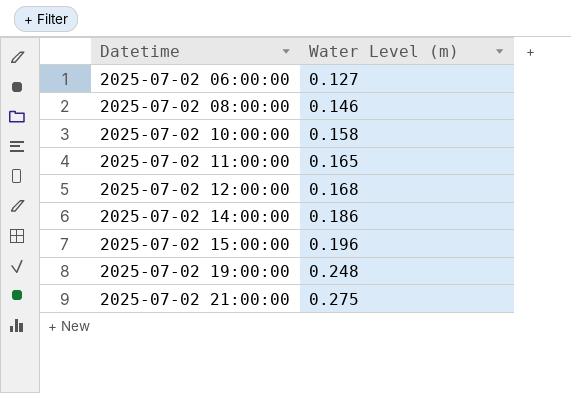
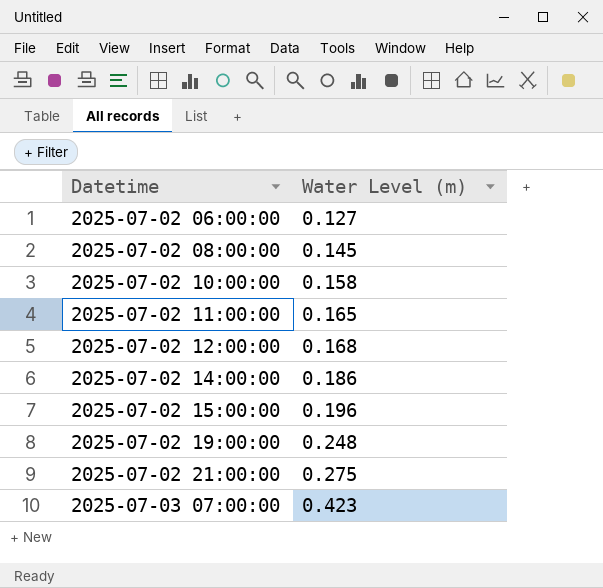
2025-07-02 08:00:00 | Water Level (m): 0.146 -> 0.145
row 2025-07-03 07:00:00: none -> 0.423

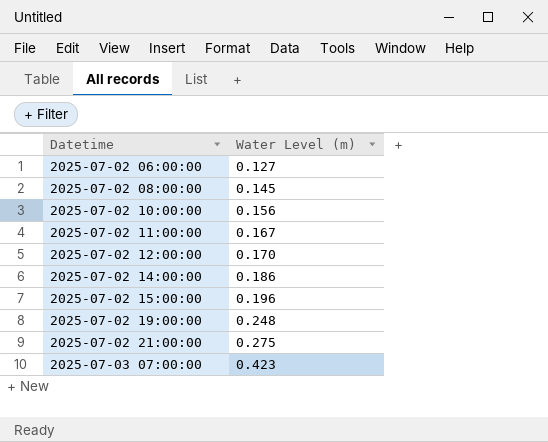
2025-07-02 10:00:00 | Water Level (m): 0.158 -> 0.156
2025-07-02 11:00:00 | Water Level (m): 0.165 -> 0.167
2025-07-02 12:00:00 | Water Level (m): 0.168 -> 0.170

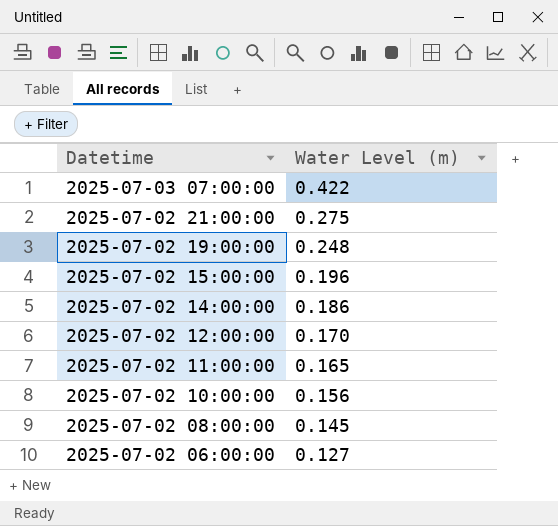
row order: Datetime ascending -> Datetime descending
2025-07-03 07:00:00 | Water Level (m): 0.423 -> 0.422
2025-07-02 11:00:00 | Water Level (m): 0.167 -> 0.165

